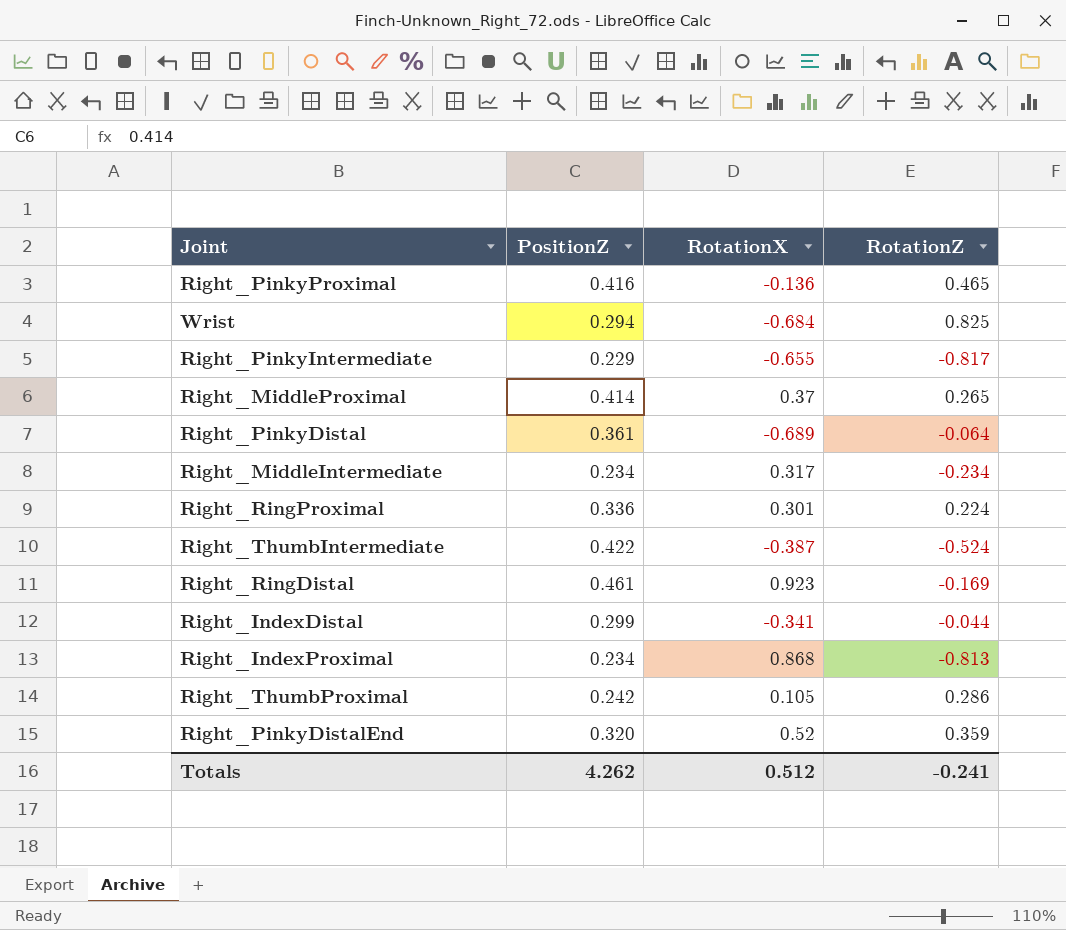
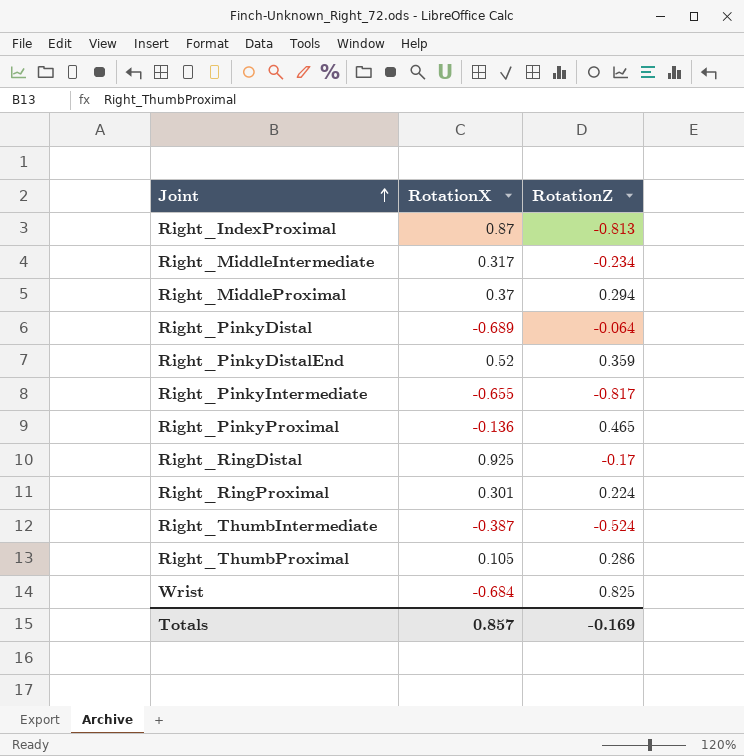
row order: none -> Joint ascending
column PositionZ | position: 2 -> none
row Right_IndexDistal: 0.299 | -0.341 | -0.044 -> none
Right_IndexProximal | RotationX: 0.868 -> 0.87
Right_MiddleProximal | RotationZ: 0.265 -> 0.294
Right_RingDistal | RotationX: 0.923 -> 0.925
Right_RingDistal | RotationZ: -0.169 -> -0.17
Totals | RotationX: 0.512 -> 0.857
Totals | RotationZ: -0.241 -> -0.169

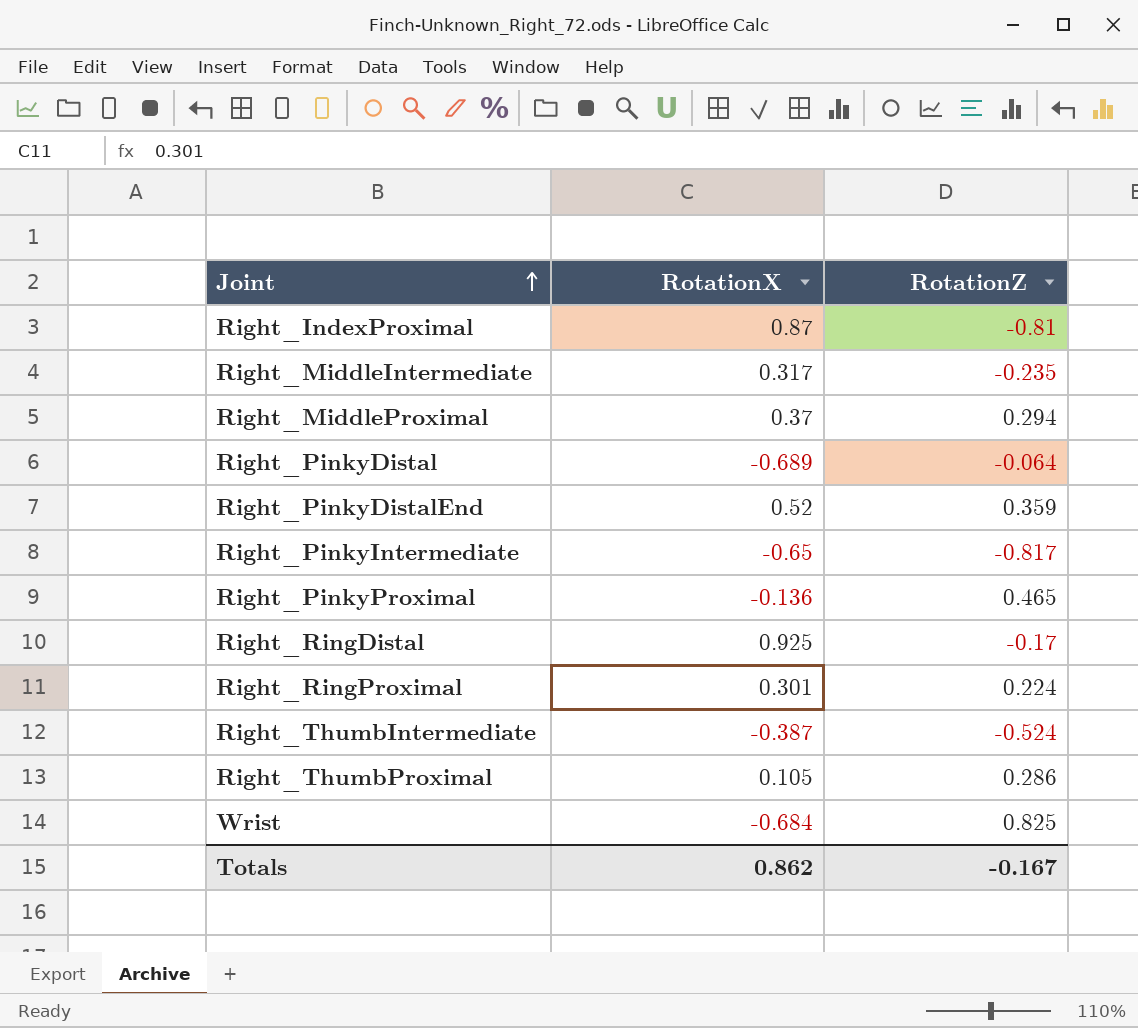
Right_IndexProximal | RotationZ: -0.813 -> -0.81
Right_MiddleIntermediate | RotationZ: -0.234 -> -0.235
Right_PinkyIntermediate | RotationX: -0.655 -> -0.65
Totals | RotationX: 0.857 -> 0.862
Totals | RotationZ: -0.169 -> -0.167

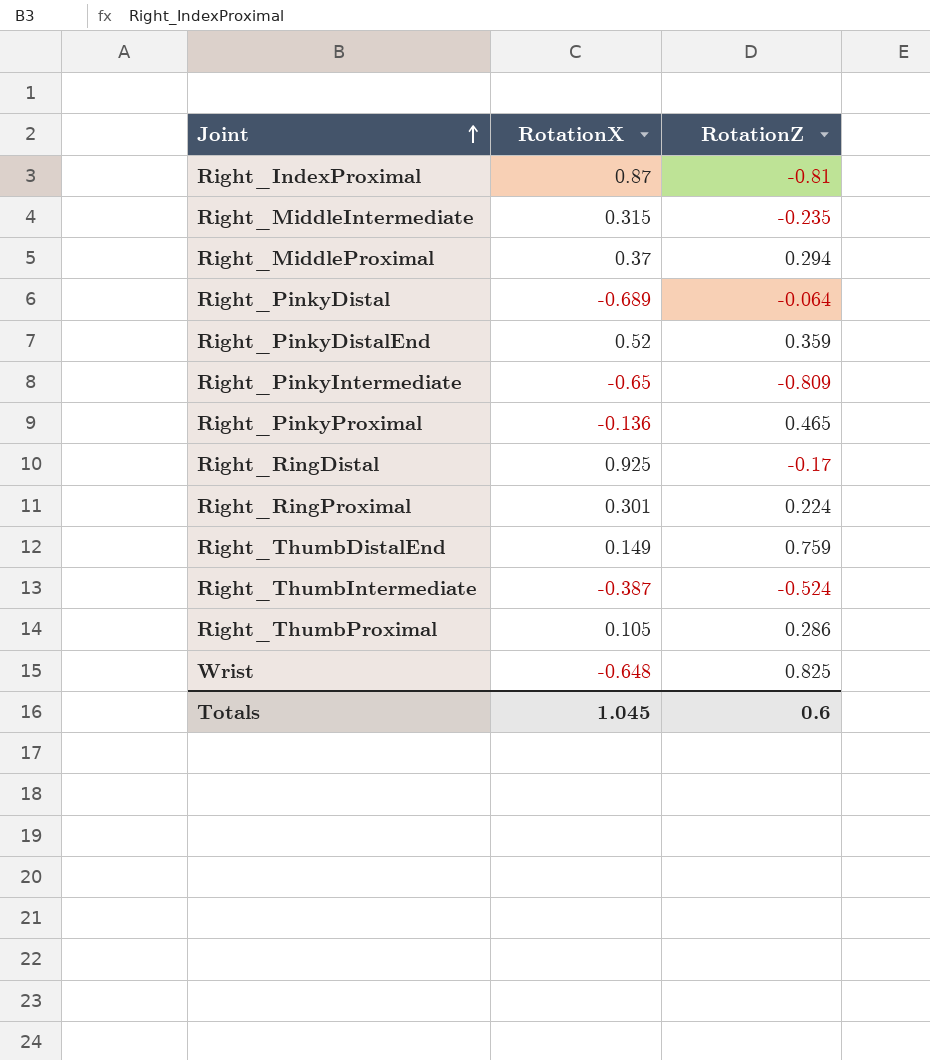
Right_MiddleIntermediate | RotationX: 0.317 -> 0.315
Right_PinkyIntermediate | RotationZ: -0.817 -> -0.809
row Right_ThumbDistalEnd: none -> 0.149 | 0.759
Wrist | RotationX: -0.684 -> -0.648
Totals | RotationX: 0.862 -> 1.045
Totals | RotationZ: -0.167 -> 0.6

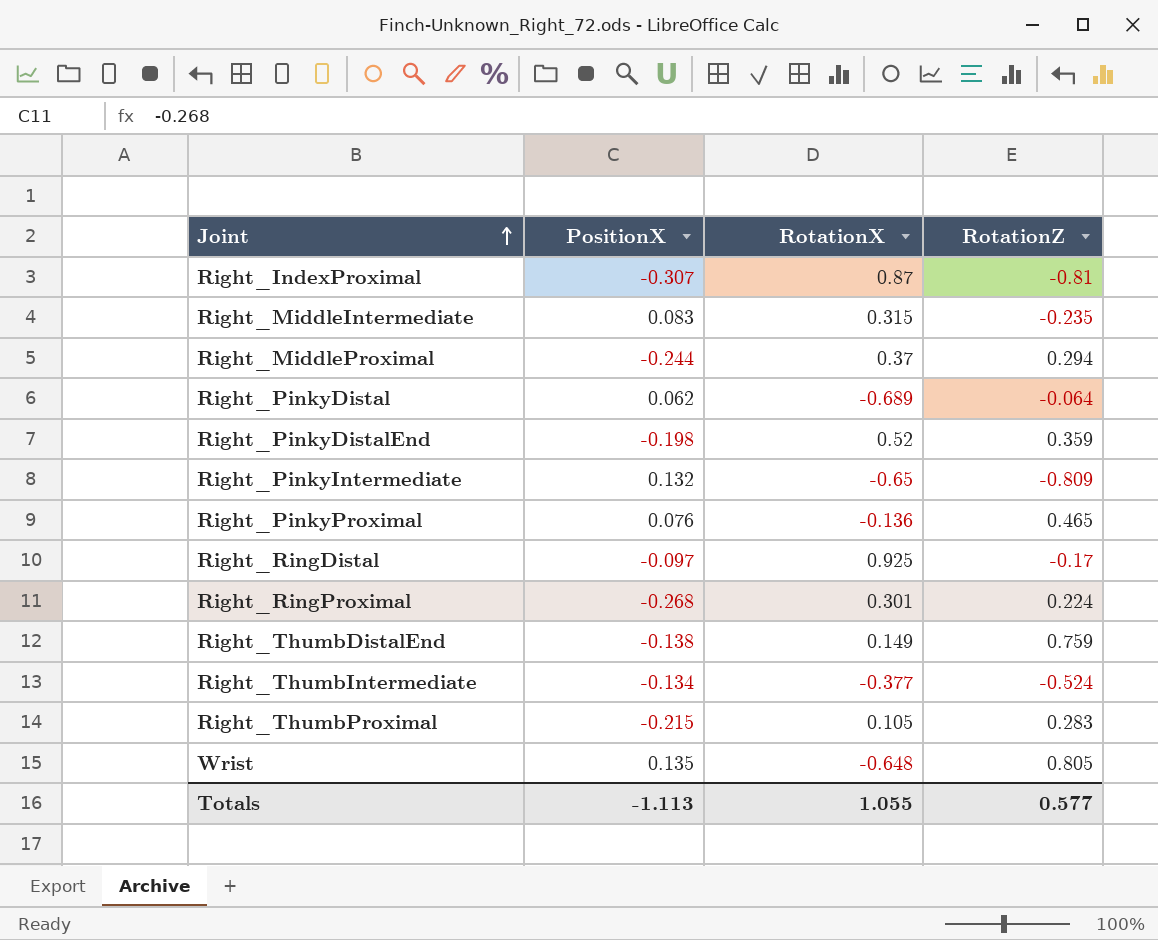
column PositionX | position: none -> 2
Right_ThumbIntermediate | RotationX: -0.387 -> -0.377
Right_ThumbProximal | RotationZ: 0.286 -> 0.283
Wrist | RotationZ: 0.825 -> 0.805
Totals | RotationX: 1.045 -> 1.055
Totals | RotationZ: 0.6 -> 0.577

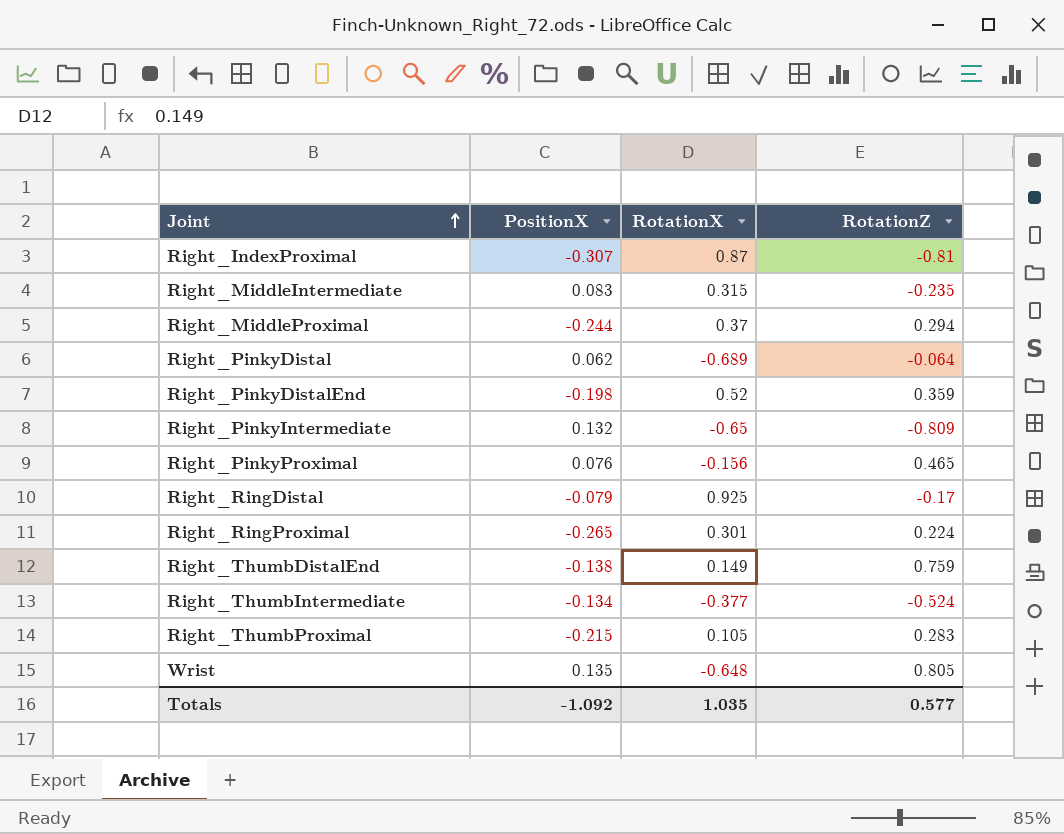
Right_PinkyProximal | RotationX: -0.136 -> -0.156
Right_RingDistal | PositionX: -0.097 -> -0.079
Right_RingProximal | PositionX: -0.268 -> -0.265
Totals | PositionX: -1.113 -> -1.092
Totals | RotationX: 1.055 -> 1.035

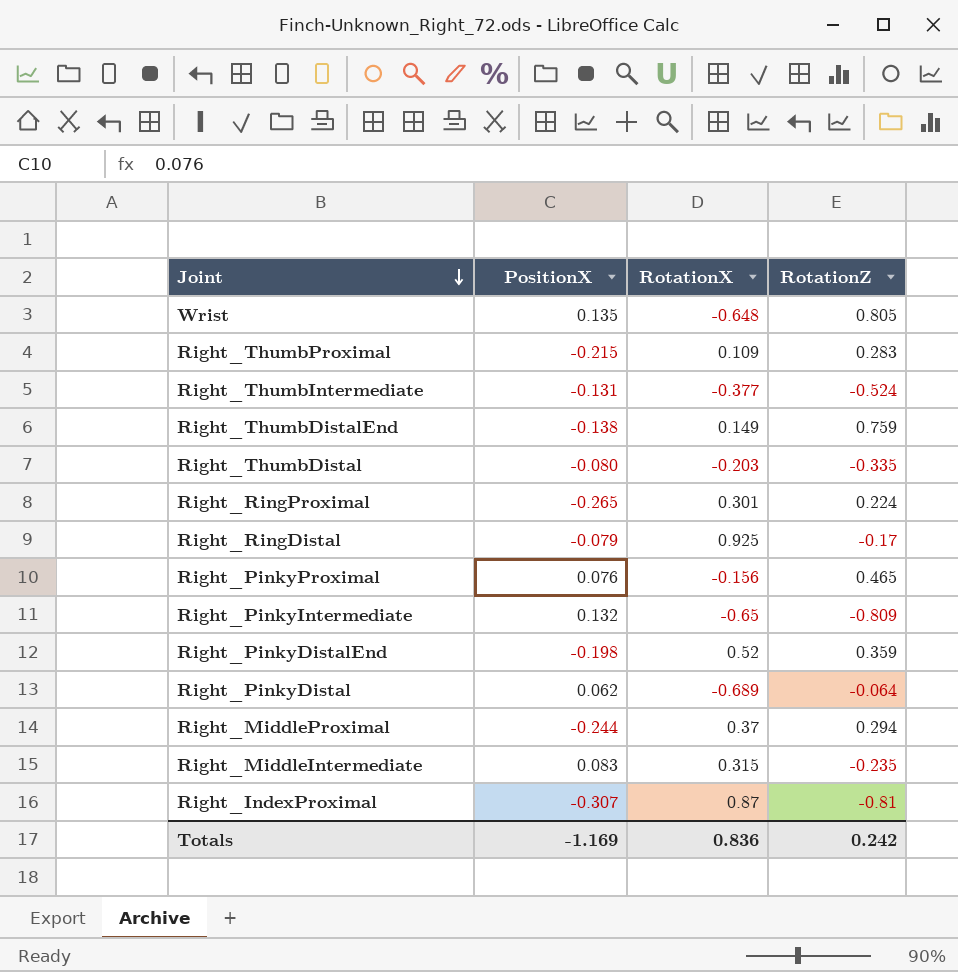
row order: Joint ascending -> Joint descending
Right_ThumbProximal | RotationX: 0.105 -> 0.109
Right_ThumbIntermediate | PositionX: -0.134 -> -0.131
row Right_ThumbDistal: none -> -0.080 | -0.203 | -0.335
Totals | PositionX: -1.092 -> -1.169
Totals | RotationX: 1.035 -> 0.836
Totals | RotationZ: 0.577 -> 0.242

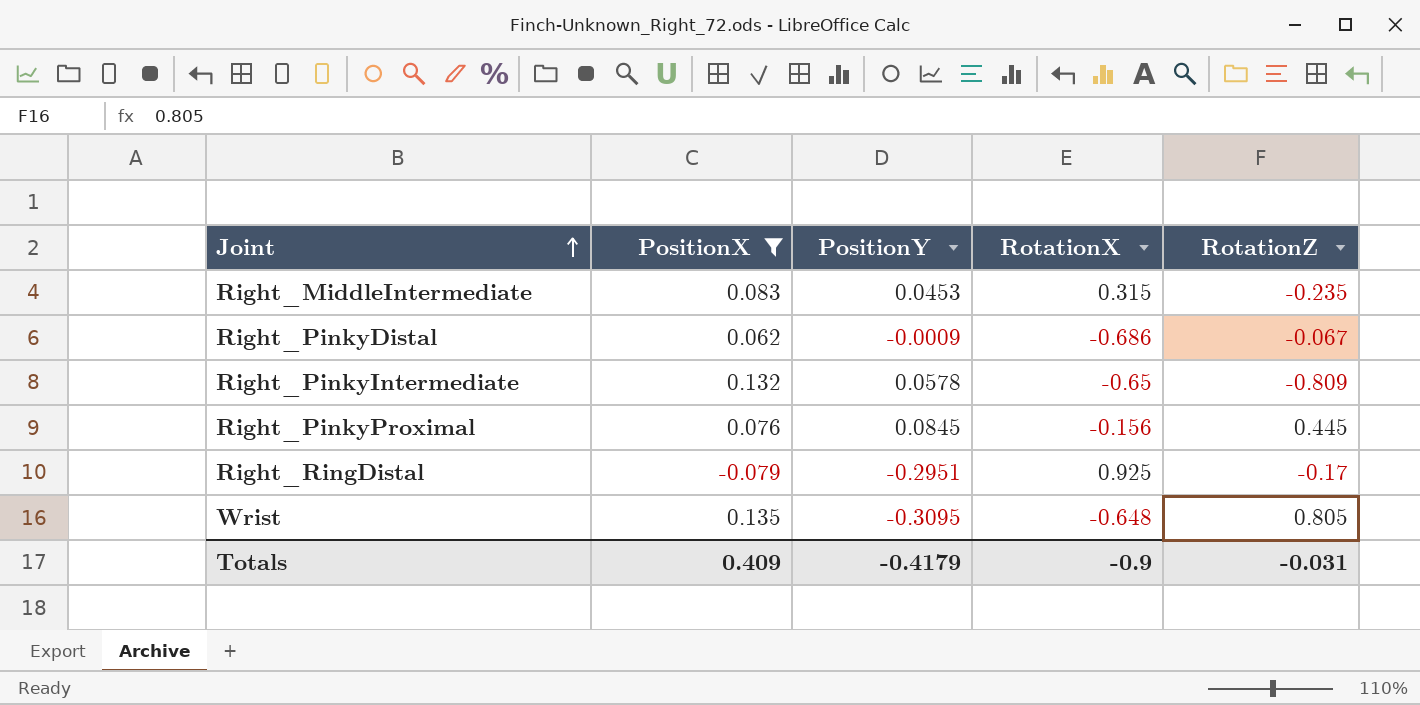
filter: none -> PositionX >= -0.079
row order: Joint descending -> Joint ascending
column PositionY | position: none -> 3
Right_PinkyDistal | RotationX: -0.689 -> -0.686
Right_PinkyDistal | RotationZ: -0.064 -> -0.067
Right_PinkyProximal | RotationZ: 0.465 -> 0.445
Totals | PositionX: -1.169 -> 0.409
Totals | RotationX: 0.836 -> -0.9
Totals | RotationZ: 0.242 -> -0.031

